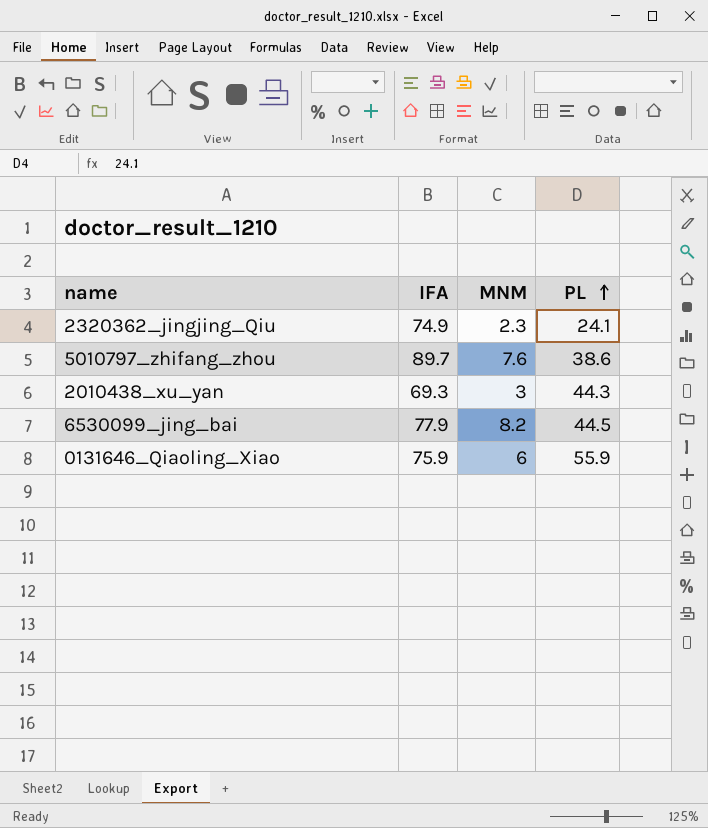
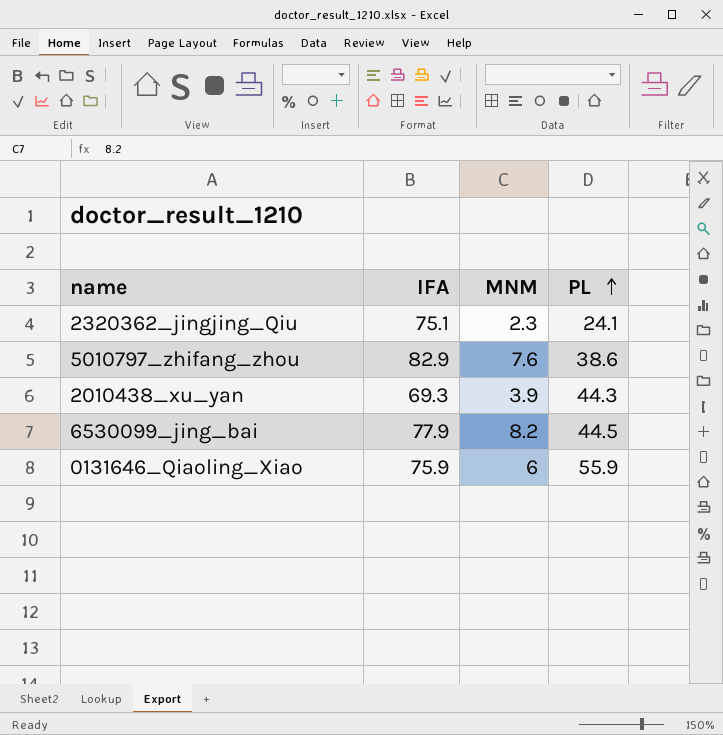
2320362_jingjing_Qiu | IFA: 74.9 -> 75.1
5010797_zhifang_zhou | IFA: 89.7 -> 82.9
2010438_xu_yan | MNM: 3 -> 3.9

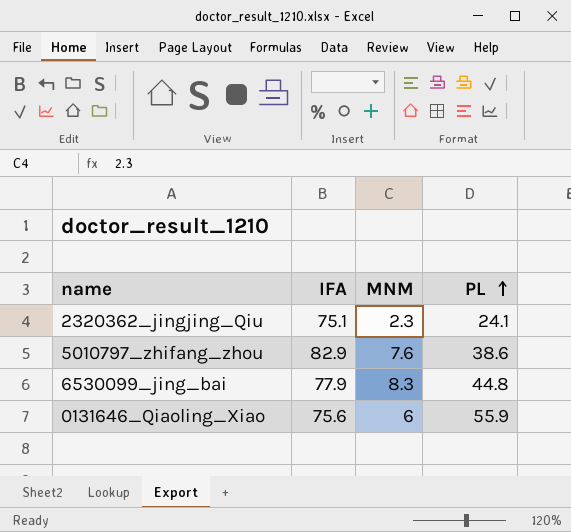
row 2010438_xu_yan: 69.3 | 3.9 | 44.3 -> none
6530099_jing_bai | MNM: 8.2 -> 8.3
6530099_jing_bai | PL: 44.5 -> 44.8
0131646_Qiaoling_Xiao | IFA: 75.9 -> 75.6

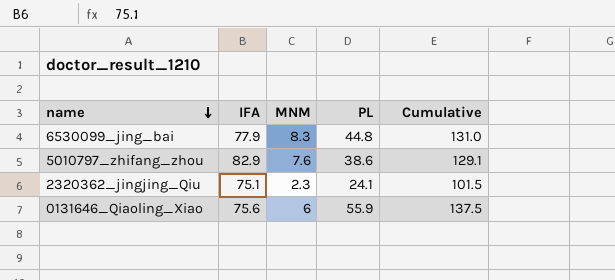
row order: PL ascending -> name descending
column Cumulative | formula: none -> [IFA] + [MNM] + [PL]

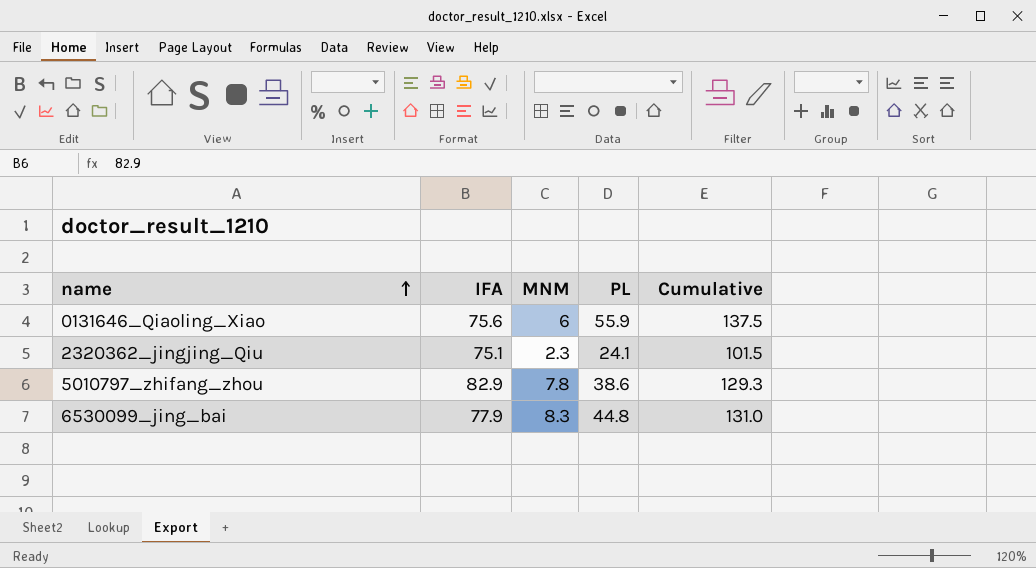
row order: name descending -> name ascending
5010797_zhifang_zhou | MNM: 7.6 -> 7.8
5010797_zhifang_zhou | Cumulative: 129.1 -> 129.3

